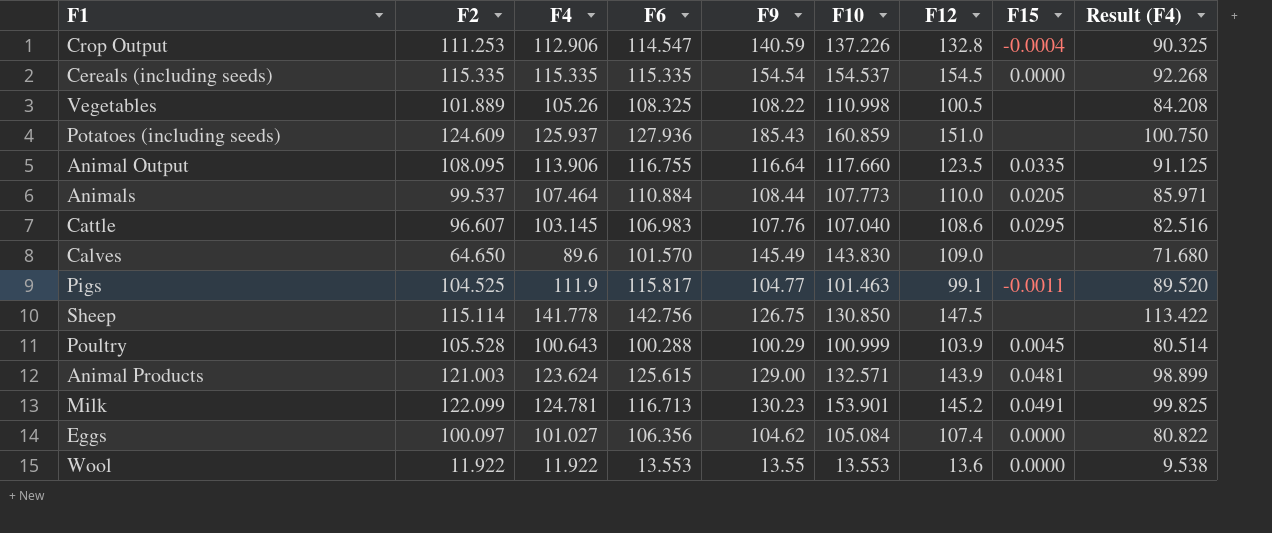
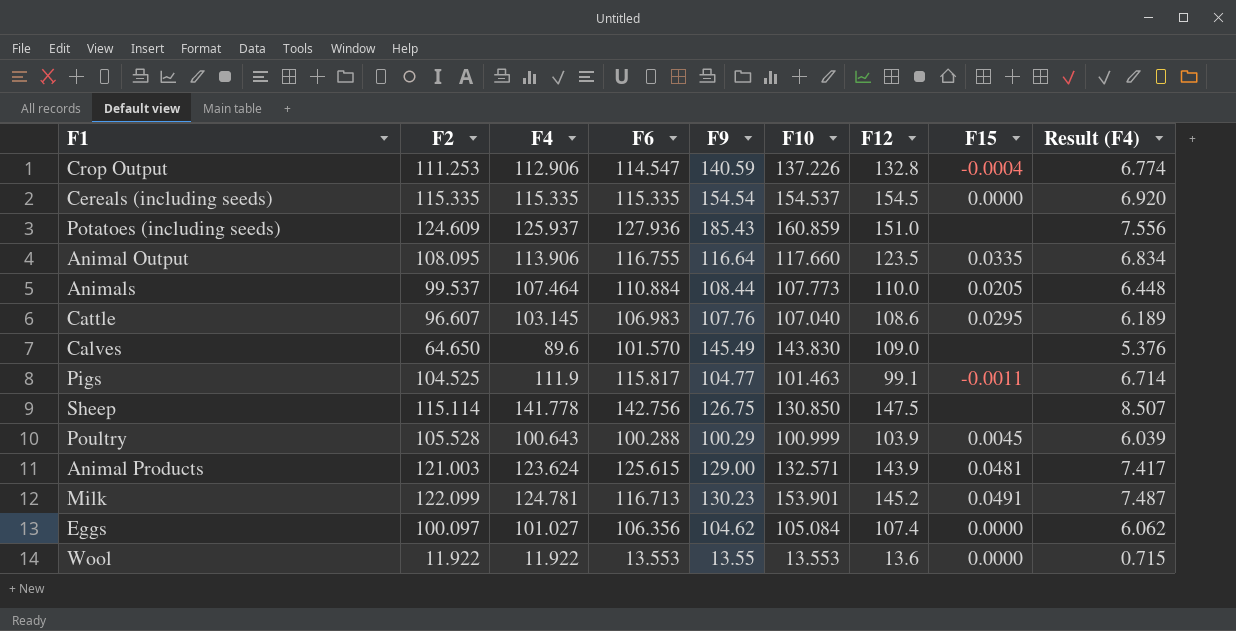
column Result (F4) | formula: [F4] * 0.8 -> [F4] * 0.06
row Vegetables: 101.889 | 105.26 | 108.325 | 108.22 | 110.998 | 100.5 | none | 84.208 -> none

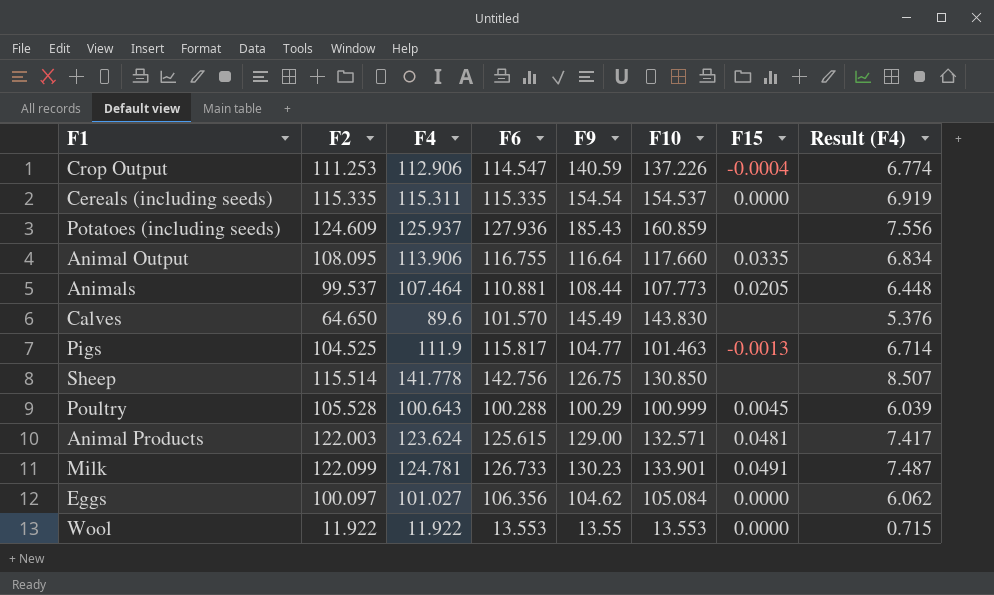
column F12 | position: 7 -> none
row Cattle: 96.607 | 103.145 | 106.983 | 107.76 | 107.040 | 108.6 | 0.0295 | 6.189 -> none
Cereals (including seeds) | F4: 115.335 -> 115.311
Cereals (including seeds) | Result (F4): 6.920 -> 6.919
Animals | F6: 110.884 -> 110.881
Pigs | F15: -0.0011 -> -0.0013
Sheep | F2: 115.114 -> 115.514
Animal Products | F2: 121.003 -> 122.003
Milk | F6: 116.713 -> 126.733
Milk | F10: 153.901 -> 133.901

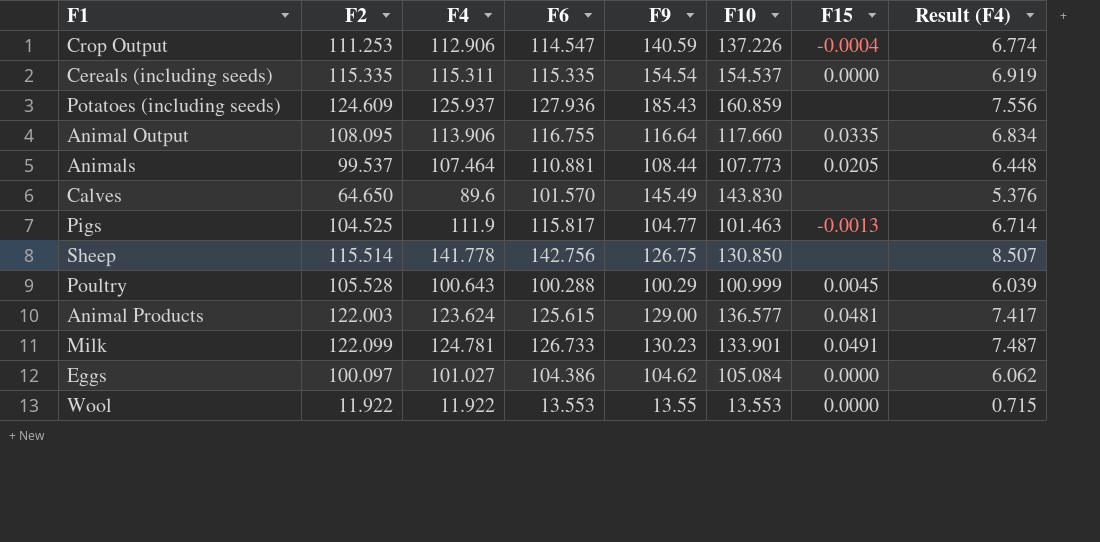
Animal Products | F10: 132.571 -> 136.577
Eggs | F6: 106.356 -> 104.386

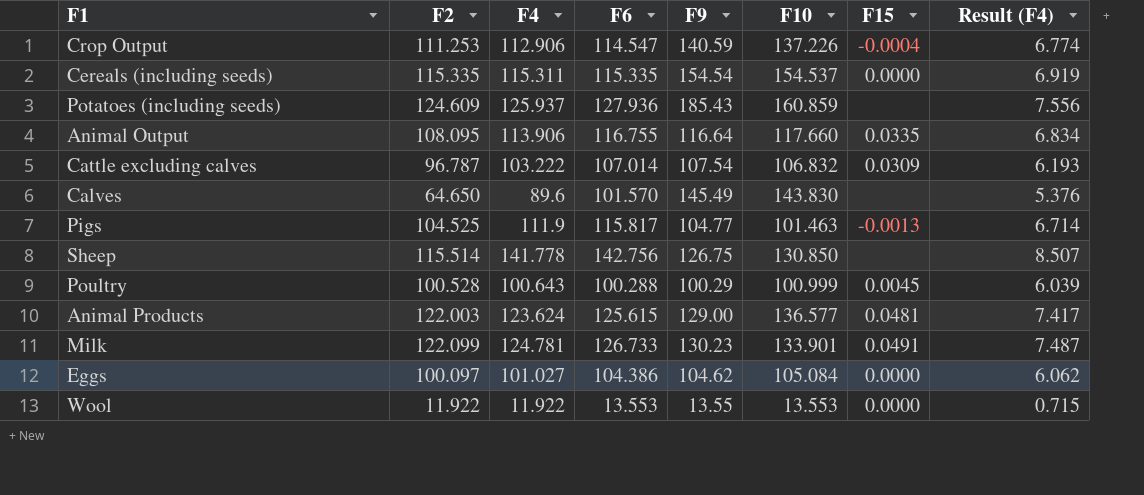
row Animals: 99.537 | 107.464 | 110.881 | 108.44 | 107.773 | 0.0205 | 6.448 -> none
row Cattle excluding calves: none -> 96.787 | 103.222 | 107.014 | 107.54 | 106.832 | 0.0309 | 6.193
Poultry | F2: 105.528 -> 100.528

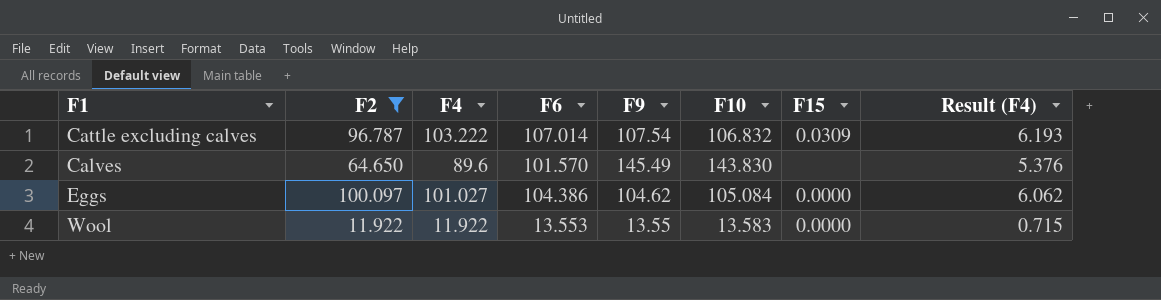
filter: none -> F2 <= 100.097
Wool | F10: 13.553 -> 13.583

